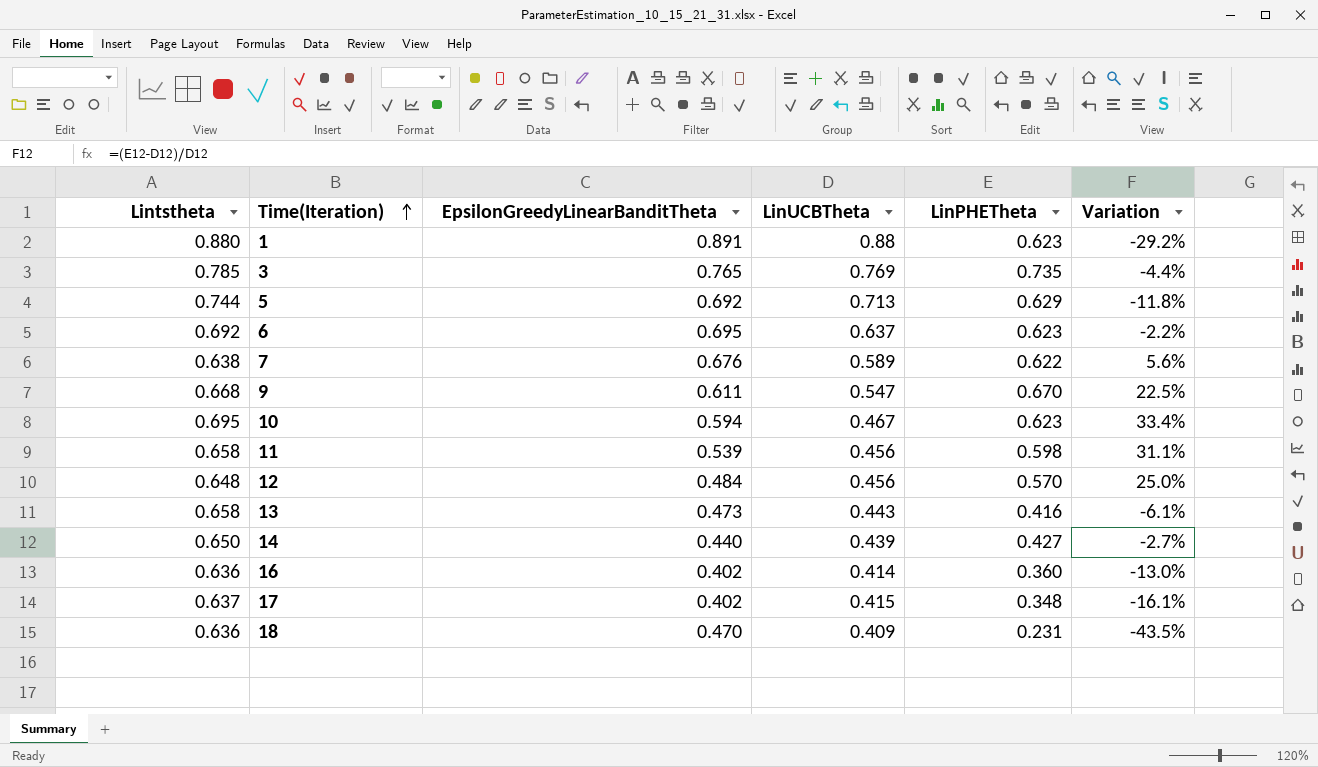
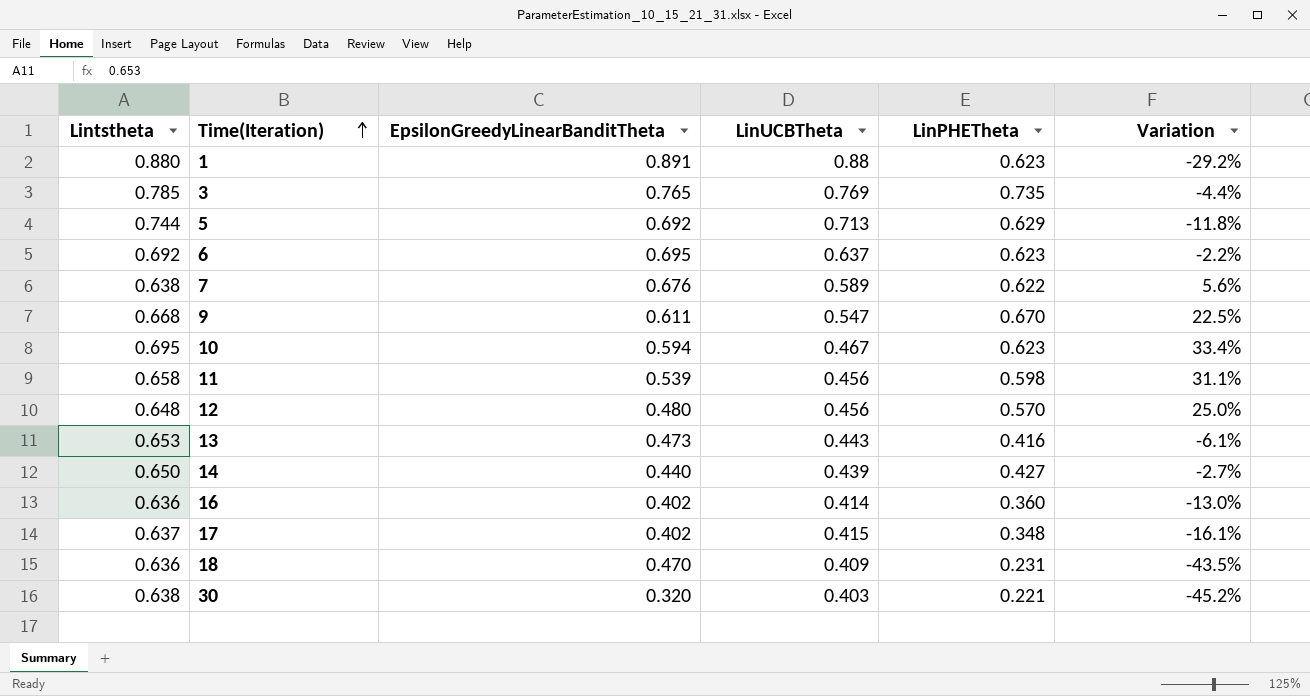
12 | EpsilonGreedyLinearBanditTheta: 0.484 -> 0.480
13 | Lintstheta: 0.658 -> 0.653
row 30: none -> 0.638 | 0.320 | 0.403 | 0.221 | -45.2%

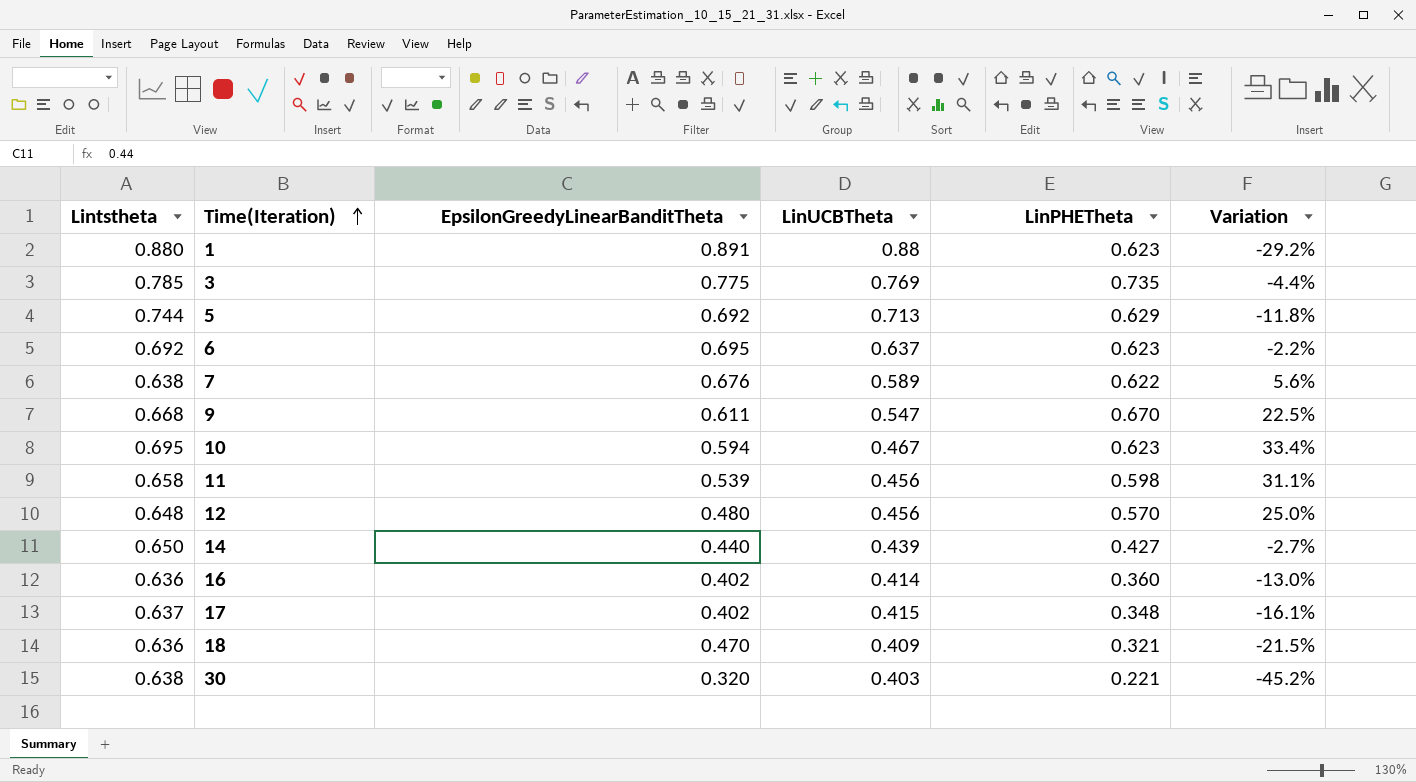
row 13: 0.653 | 0.473 | 0.443 | 0.416 | -6.1% -> none
3 | EpsilonGreedyLinearBanditTheta: 0.765 -> 0.775
18 | LinPHETheta: 0.231 -> 0.321
18 | Variation: -43.5% -> -21.5%

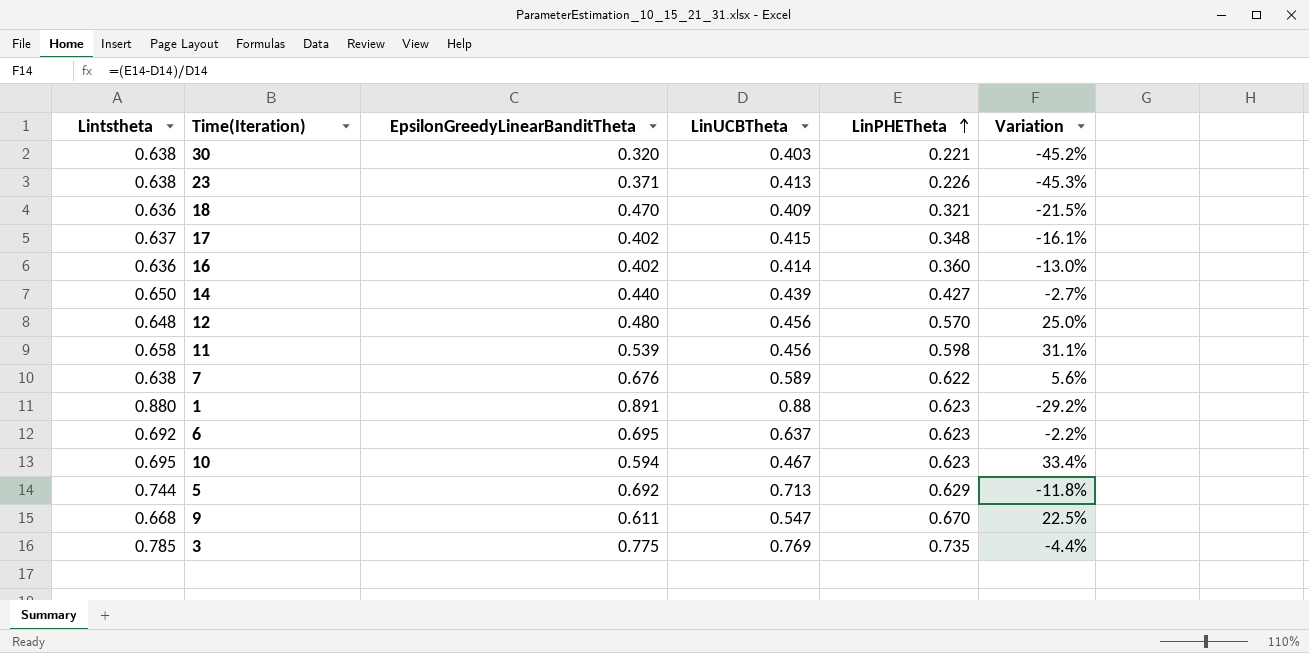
row order: Time(Iteration) ascending -> LinPHETheta ascending
row 23: none -> 0.638 | 0.371 | 0.413 | 0.226 | -45.3%

